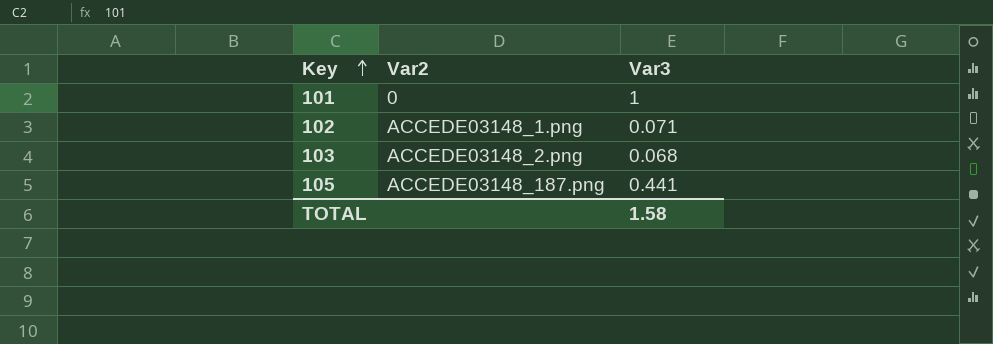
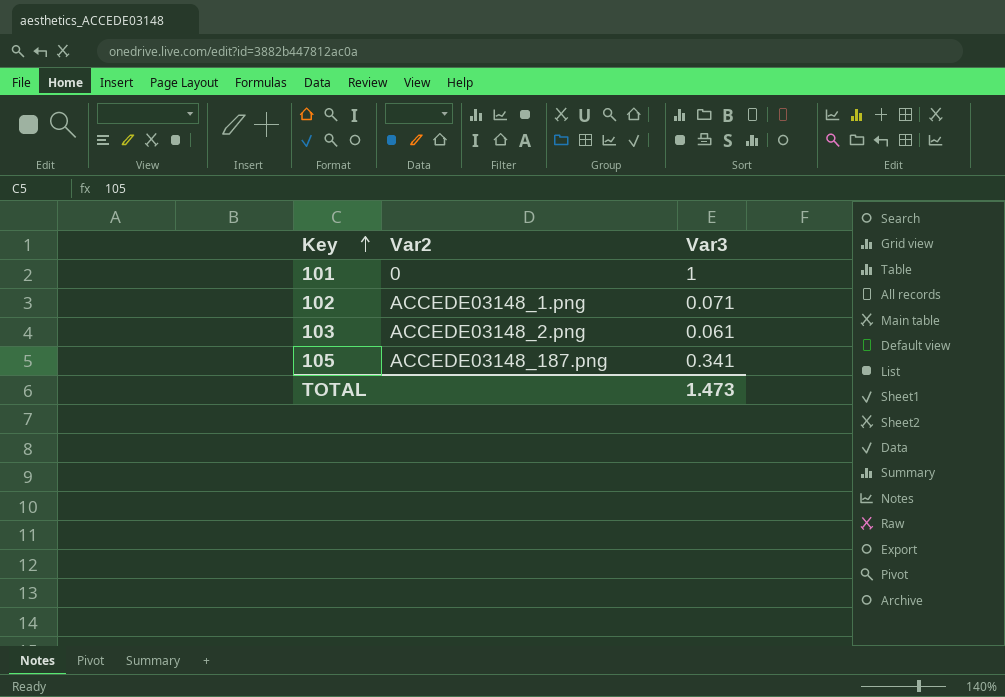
103 | Var3: 0.068 -> 0.061
105 | Var3: 0.441 -> 0.341
TOTAL | Var3: 1.58 -> 1.473

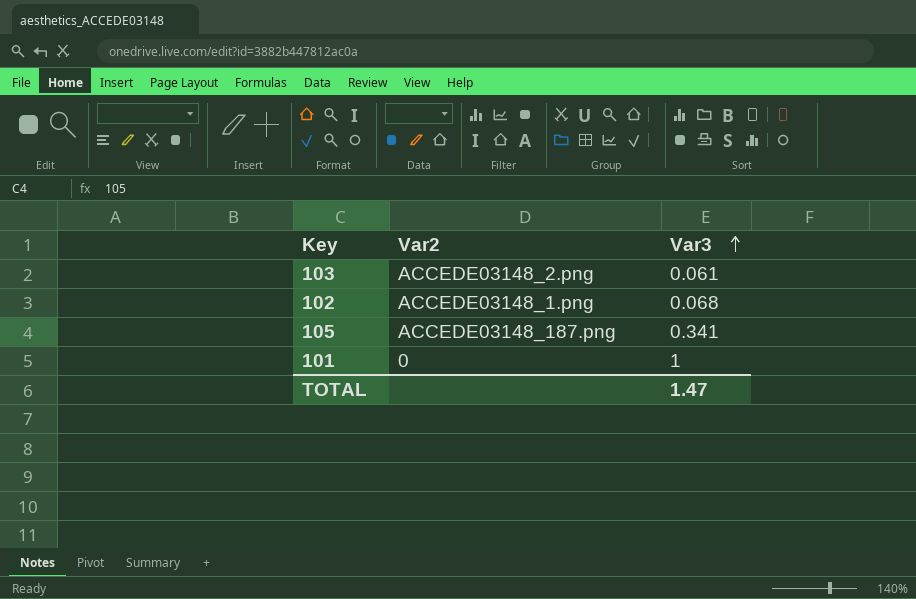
row order: Key ascending -> Var3 ascending
102 | Var3: 0.071 -> 0.068
TOTAL | Var3: 1.473 -> 1.47

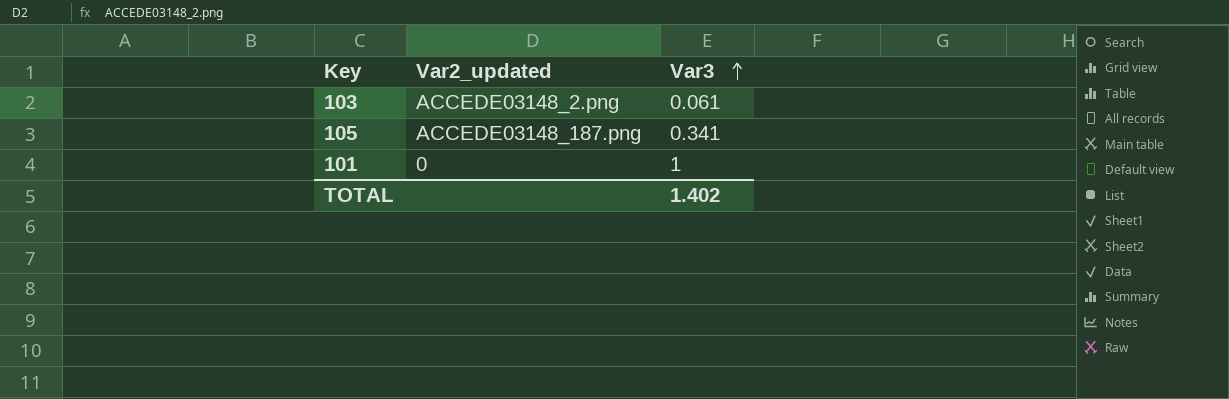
column name: Var2 -> Var2_updated
row 102: ACCEDE03148_1.png | 0.068 -> none
TOTAL | Var3: 1.47 -> 1.402

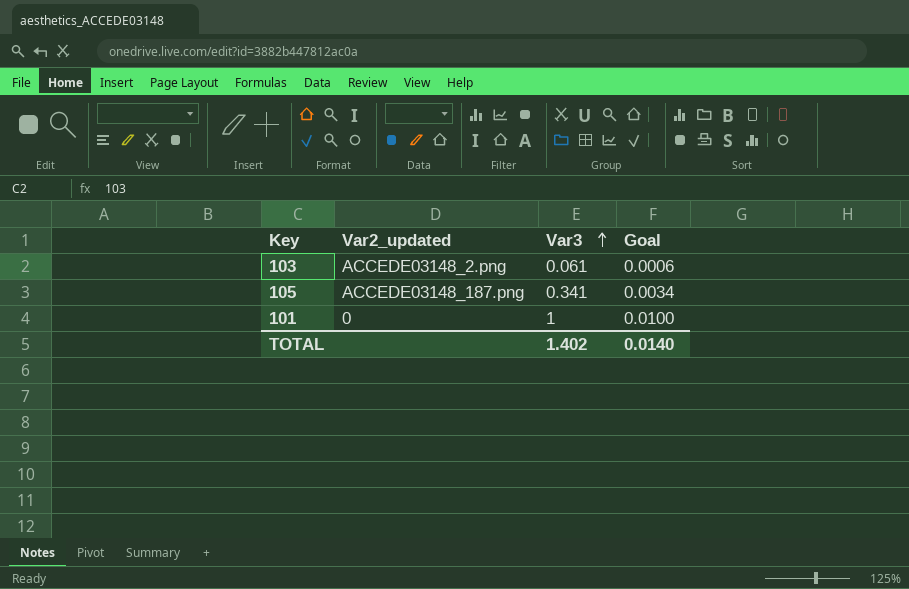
column Goal | formula: none -> [Var3] * 0.01

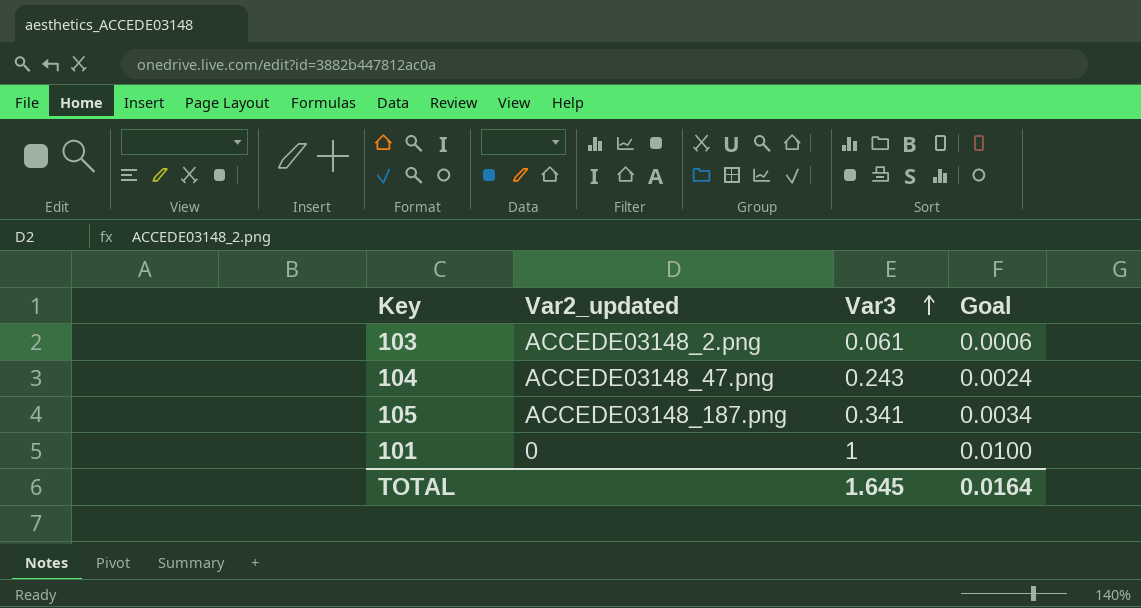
row 104: none -> ACCEDE03148_47.png | 0.243 | 0.0024
TOTAL | Var3: 1.402 -> 1.645
TOTAL | Goal: 0.0140 -> 0.0164

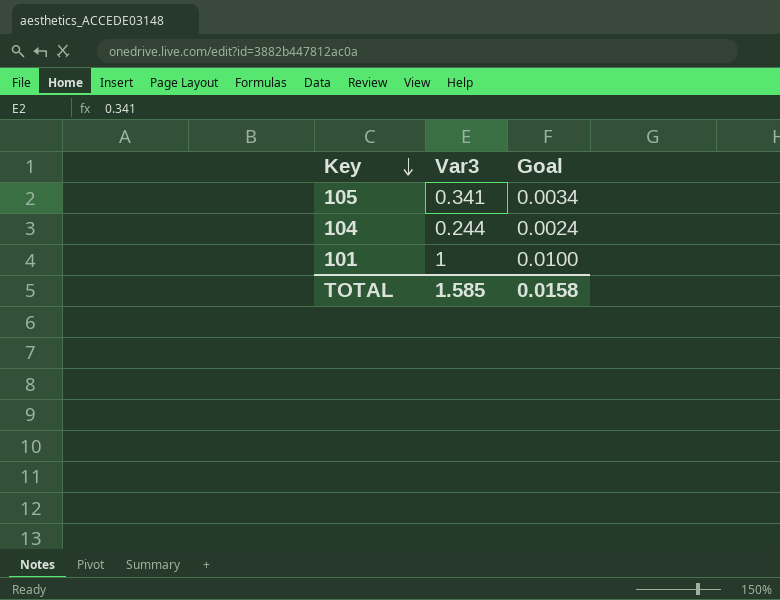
row order: Var3 ascending -> Key descending
column Var2_updated | position: 2 -> none
row 103: ACCEDE03148_2.png | 0.061 | 0.0006 -> none
104 | Var3: 0.243 -> 0.244
TOTAL | Var3: 1.645 -> 1.585
TOTAL | Goal: 0.0164 -> 0.0158

